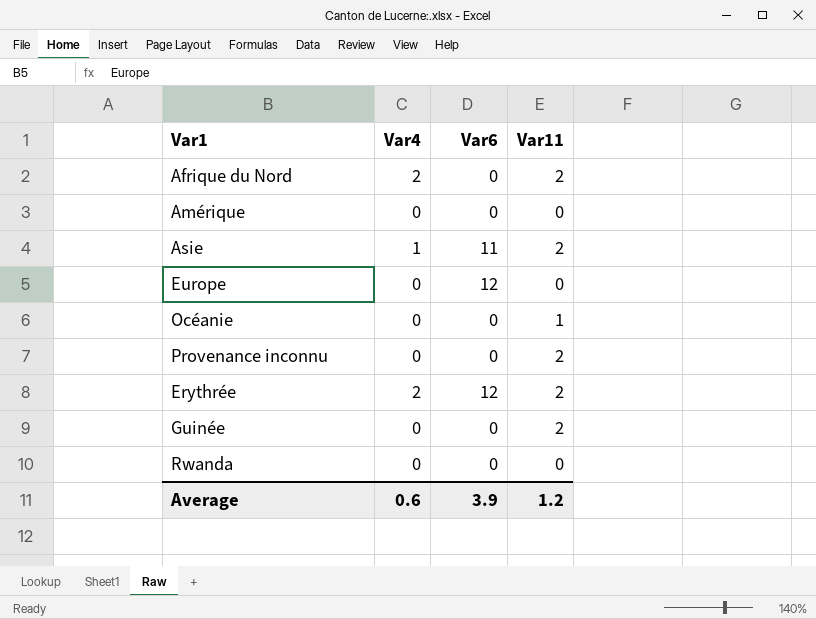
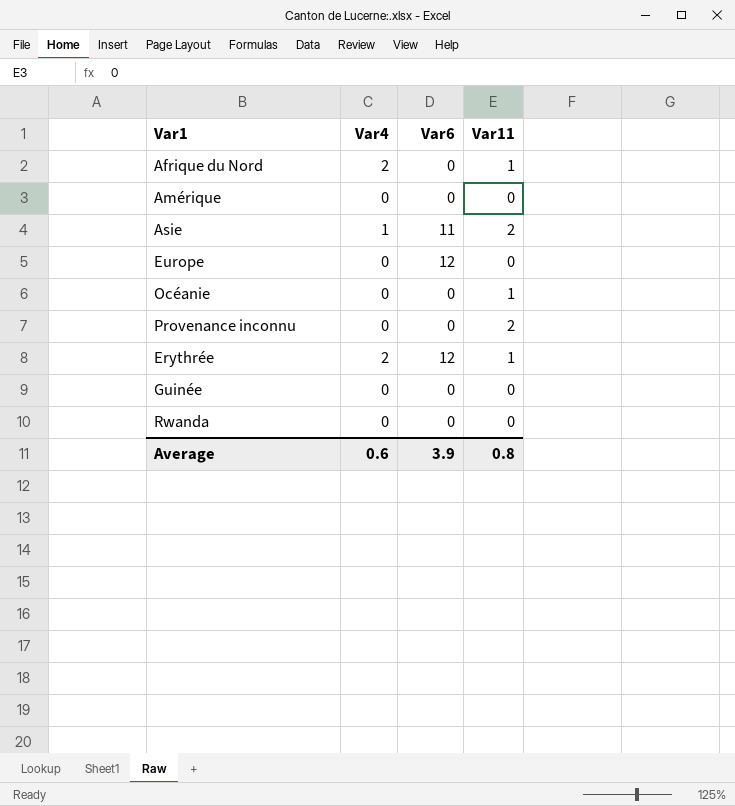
Afrique du Nord | Var11: 2 -> 1
Erythrée | Var11: 2 -> 1
Guinée | Var11: 2 -> 0
Average | Var11: 1.2 -> 0.8

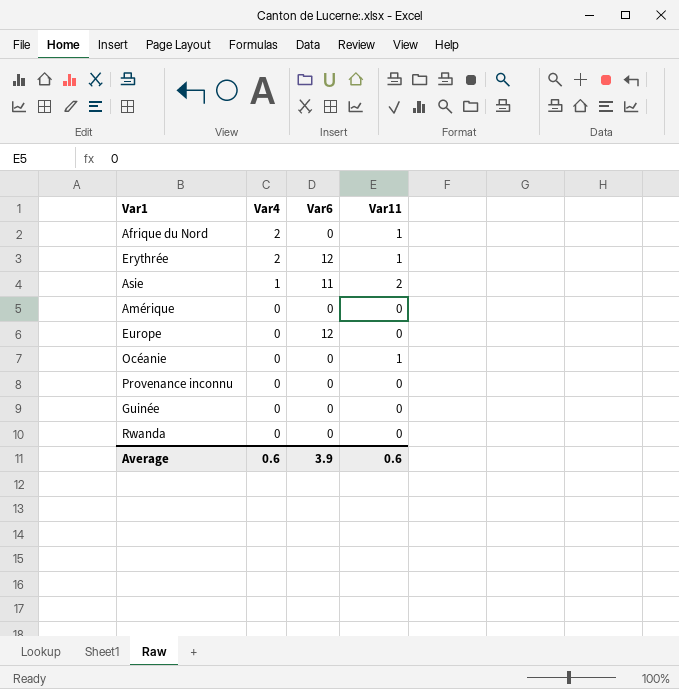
row order: none -> Var4 descending
Provenance inconnu | Var11: 2 -> 0
Average | Var11: 0.8 -> 0.6

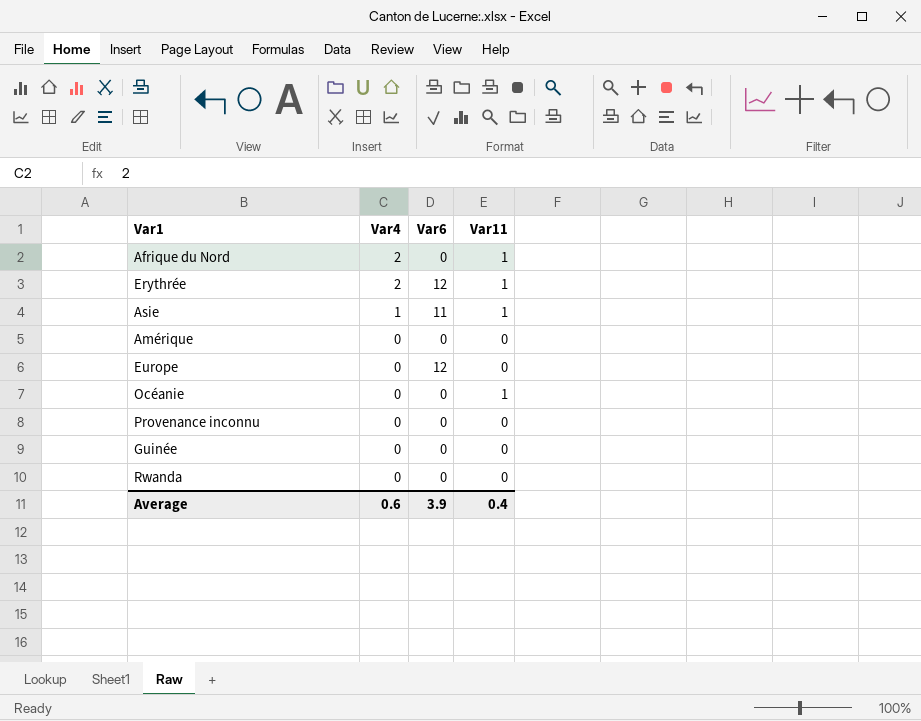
Asie | Var11: 2 -> 1
Average | Var11: 0.6 -> 0.4

